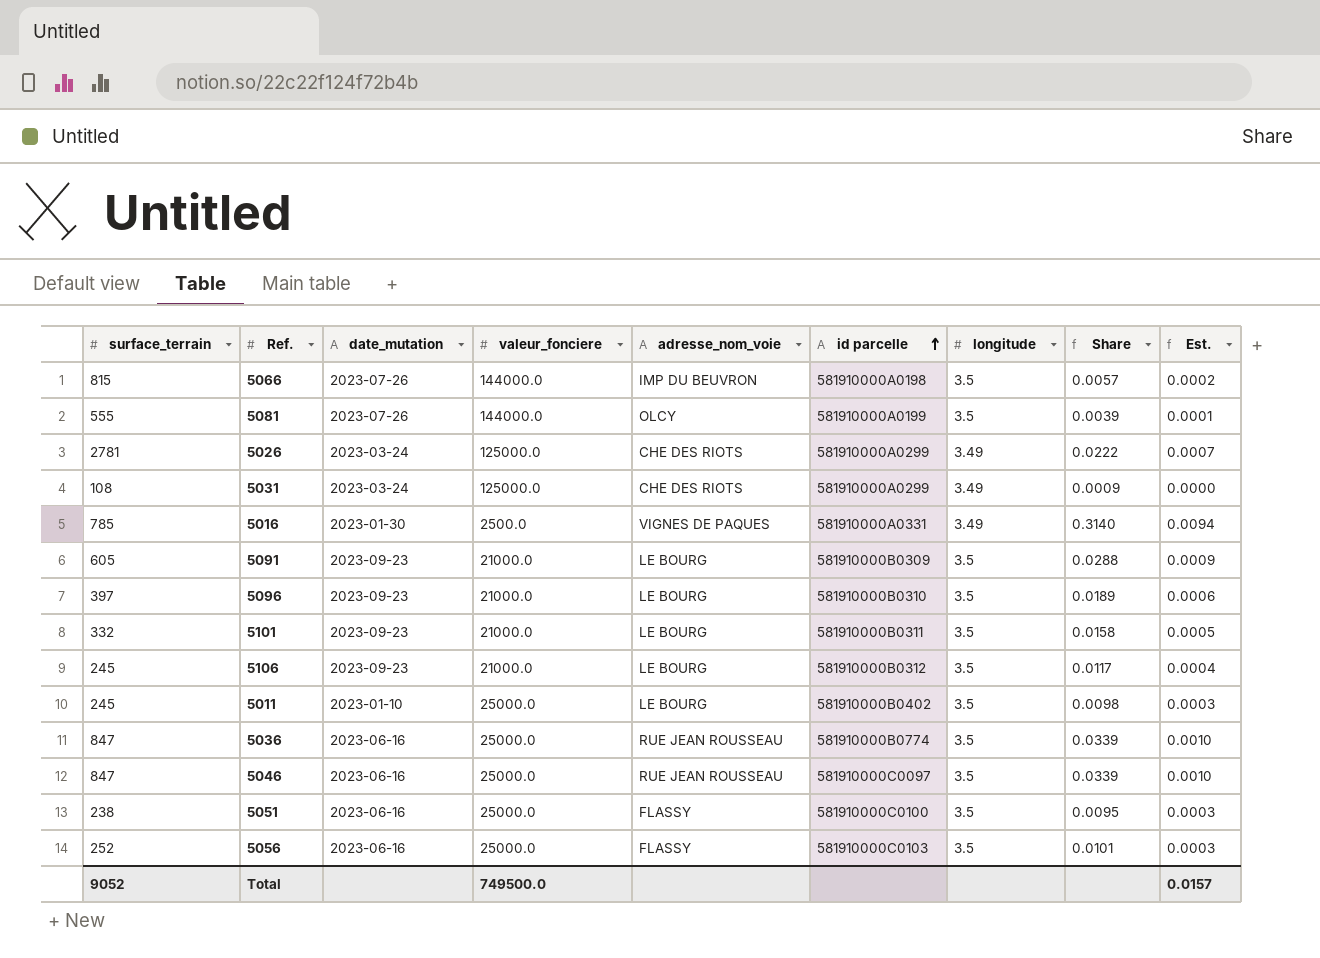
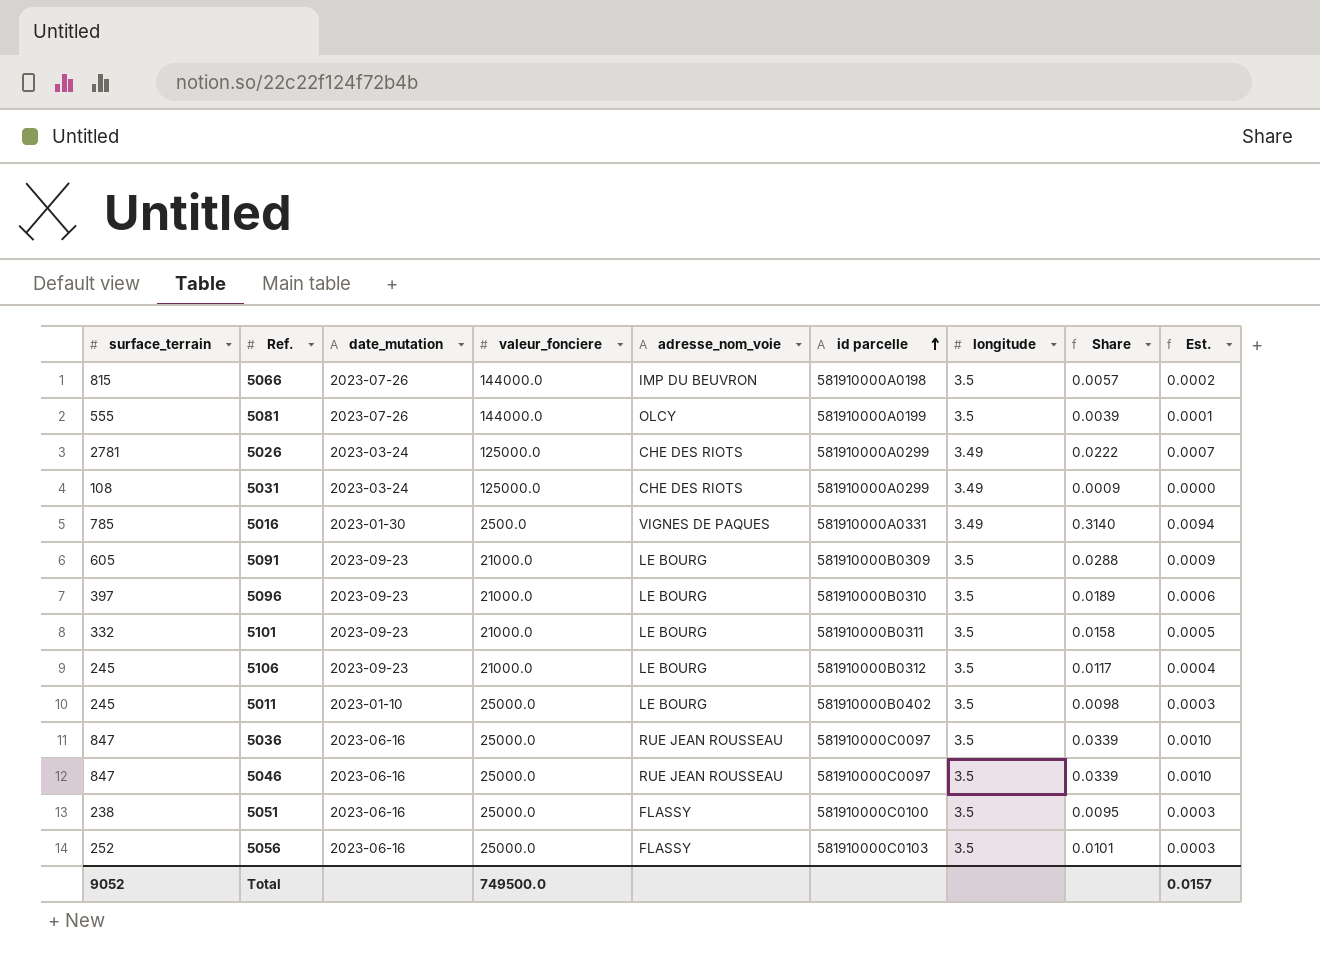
5036 | id parcelle: 581910000B0774 -> 581910000C0097

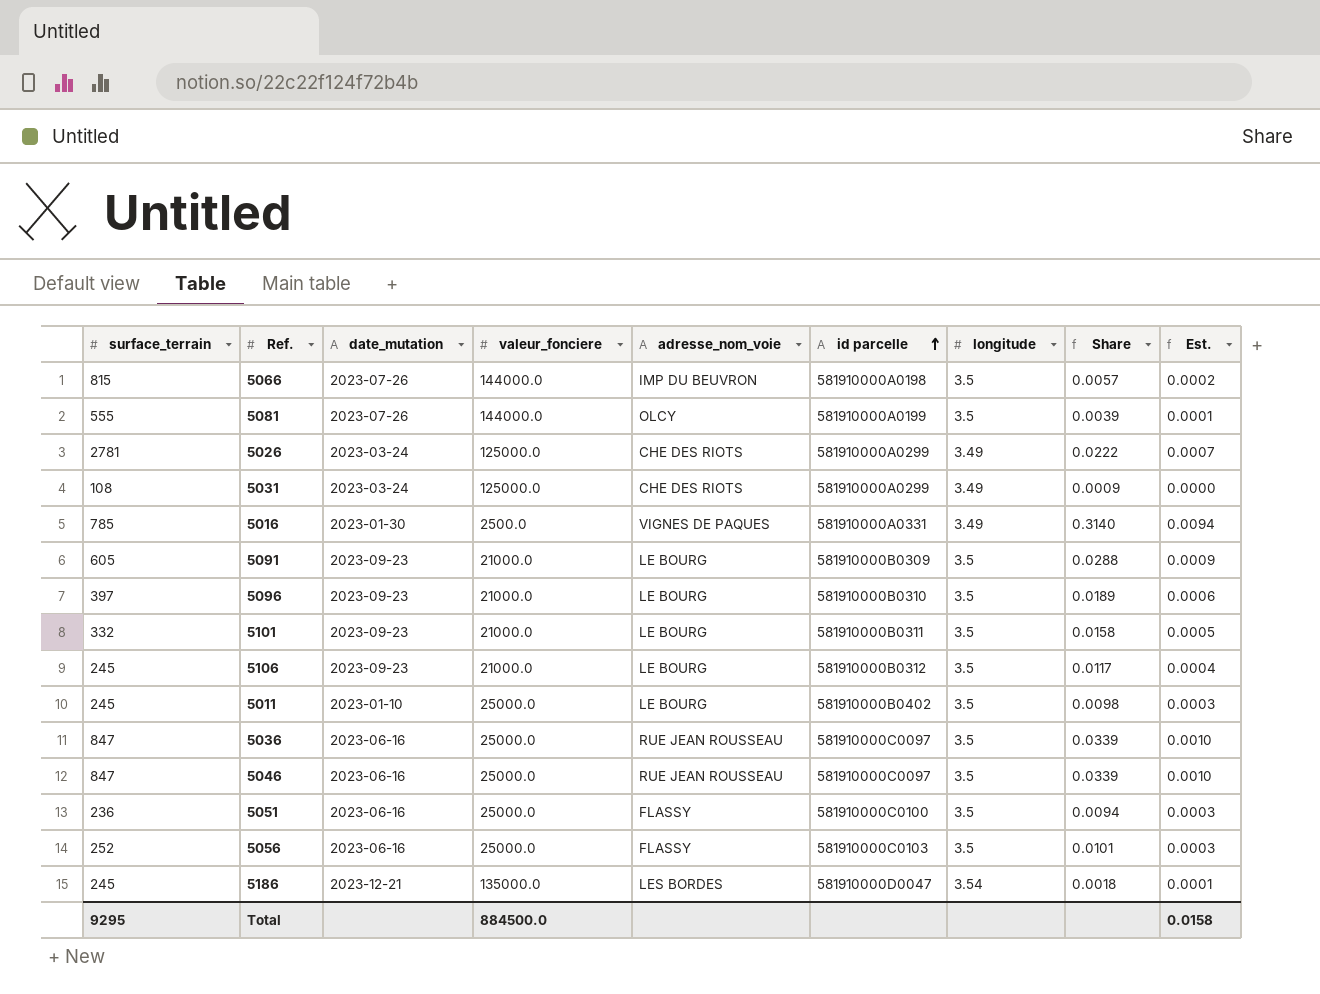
5051 | surface_terrain: 238 -> 236
5051 | Share: 0.0095 -> 0.0094
row 5186: none -> 245 | 2023-12-21 | 135000.0 | LES BORDES | 581910000D0047 | 3.54 | 0.0018 | 0.0001
Total | surface_terrain: 9052 -> 9295
Total | valeur_fonciere: 749500.0 -> 884500.0
Total | Est.: 0.0157 -> 0.0158

